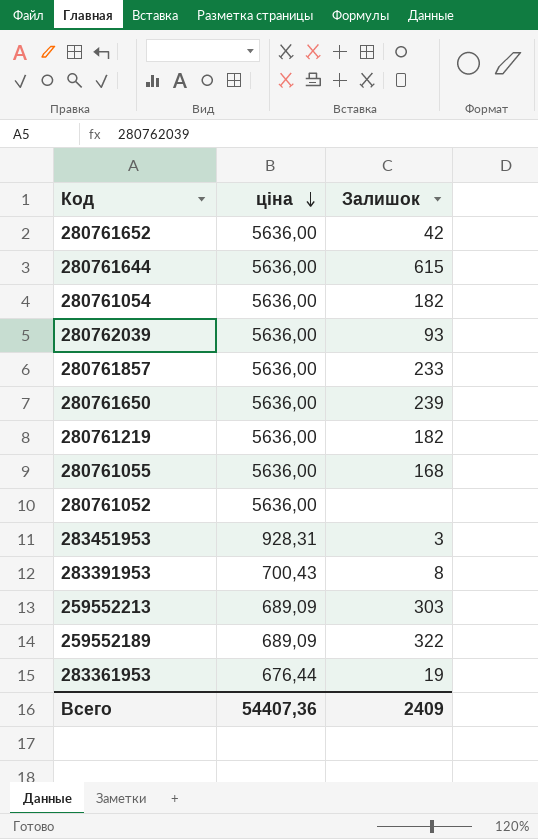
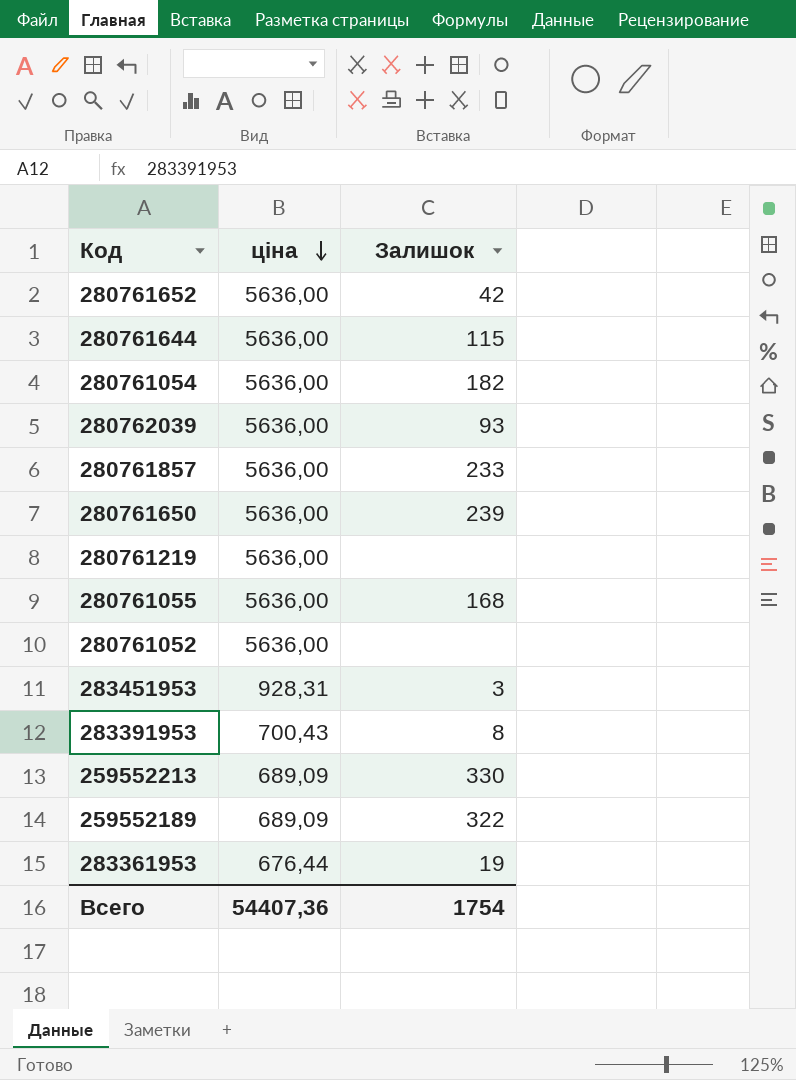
280761644 | Залишок: 615 -> 115
280761219 | Залишок: 182 -> none
259552213 | Залишок: 303 -> 330
Всего | Залишок: 2409 -> 1754

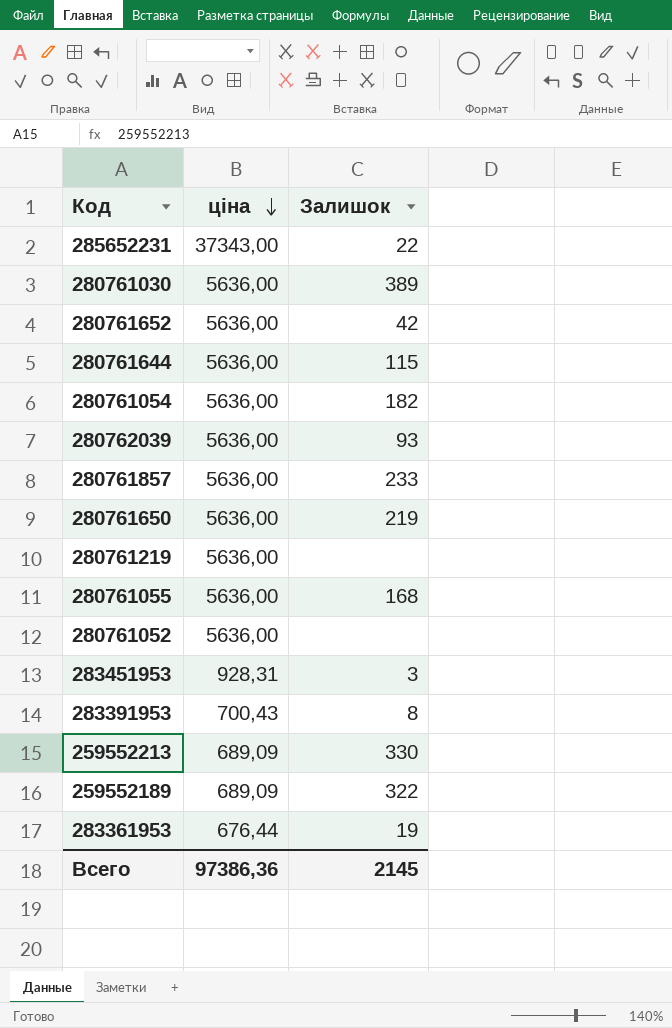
row 285652231: none -> 37343,00 | 22
row 280761030: none -> 5636,00 | 389
280761650 | Залишок: 239 -> 219
Всего | ціна: 54407,36 -> 97386,36
Всего | Залишок: 1754 -> 2145

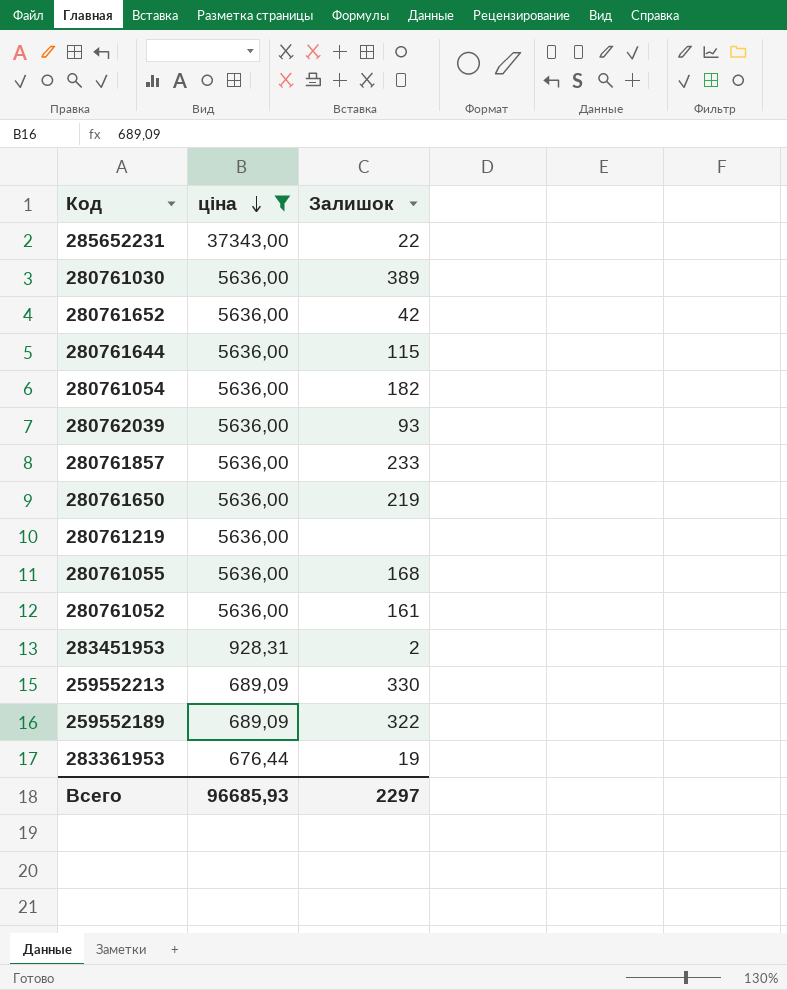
filter: none -> ціна != 700,43
280761052 | Залишок: none -> 161
283451953 | Залишок: 3 -> 2
Всего | ціна: 97386,36 -> 96685,93
Всего | Залишок: 2145 -> 2297

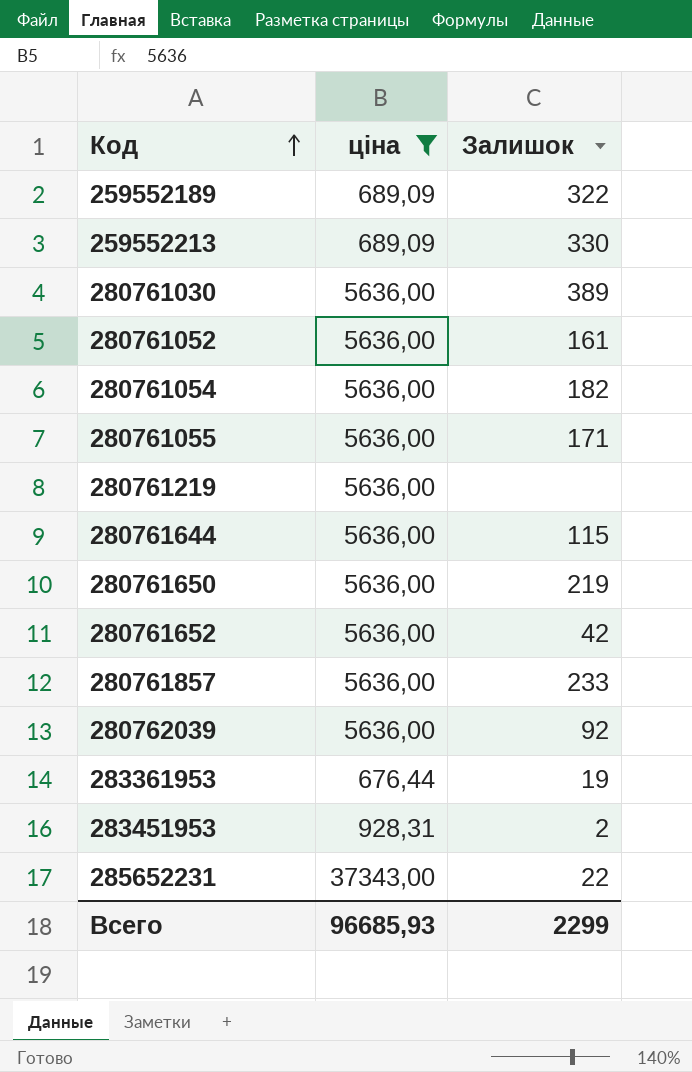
row order: ціна descending -> Код ascending
280761055 | Залишок: 168 -> 171
280762039 | Залишок: 93 -> 92
Всего | Залишок: 2297 -> 2299

